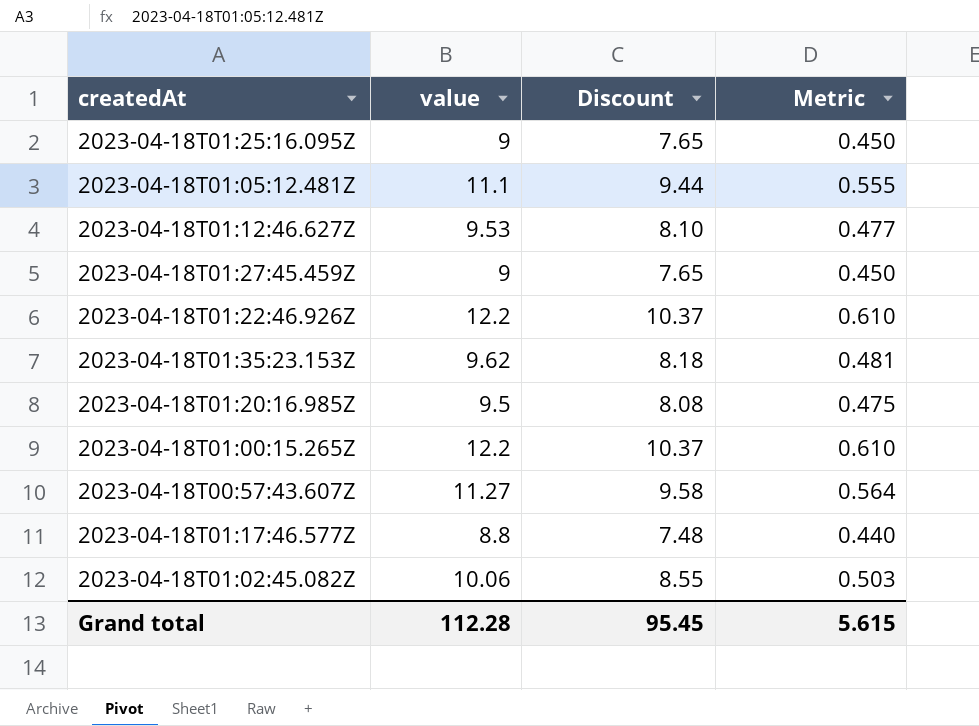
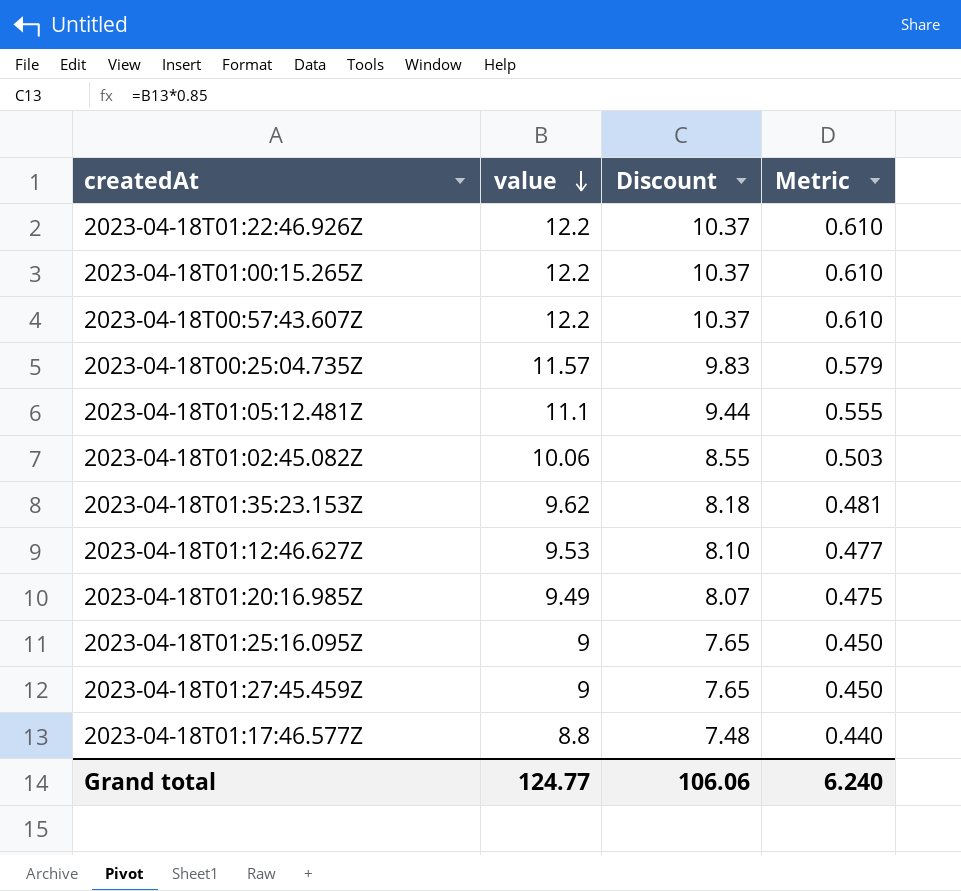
row order: none -> value descending
2023-04-18T00:57:43.607Z | value: 11.27 -> 12.2
2023-04-18T00:57:43.607Z | Discount: 9.58 -> 10.37
2023-04-18T00:57:43.607Z | Metric: 0.564 -> 0.610
row 2023-04-18T00:25:04.735Z: none -> 11.57 | 9.83 | 0.579
2023-04-18T01:20:16.985Z | value: 9.5 -> 9.49
2023-04-18T01:20:16.985Z | Discount: 8.08 -> 8.07
Grand total | value: 112.28 -> 124.77
Grand total | Discount: 95.45 -> 106.06
Grand total | Metric: 5.615 -> 6.240

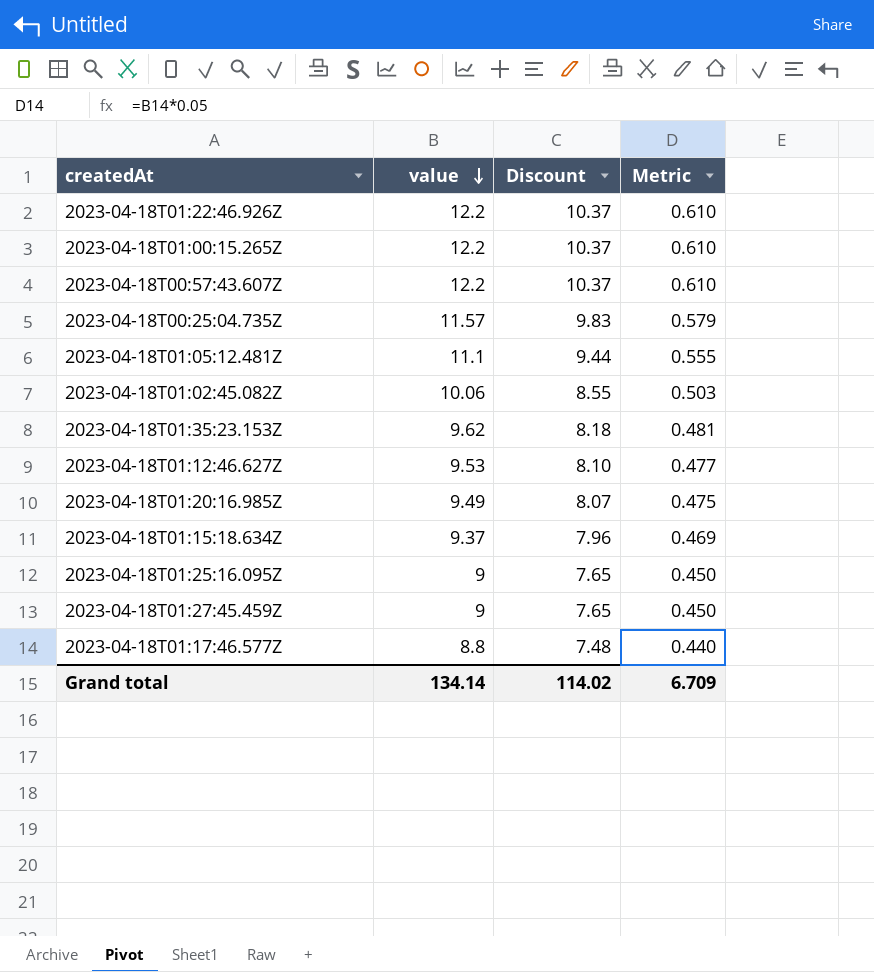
row 2023-04-18T01:15:18.634Z: none -> 9.37 | 7.96 | 0.469
Grand total | value: 124.77 -> 134.14
Grand total | Discount: 106.06 -> 114.02
Grand total | Metric: 6.240 -> 6.709

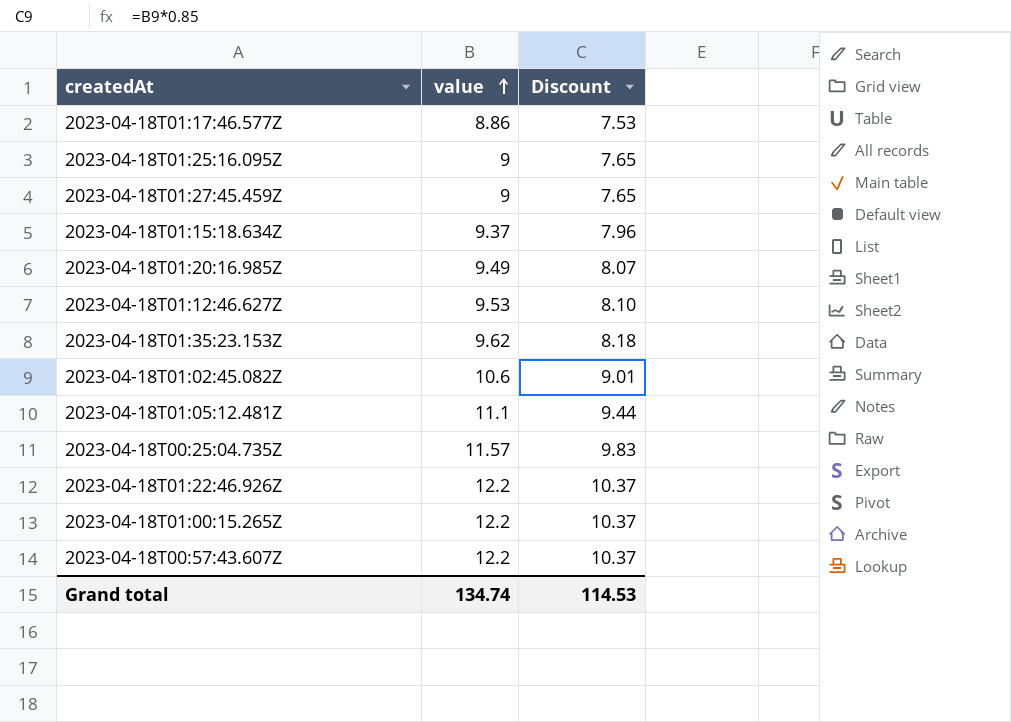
row order: value descending -> value ascending
column Metric | formula: [value] * 0.05 -> none
2023-04-18T01:17:46.577Z | value: 8.8 -> 8.86
2023-04-18T01:17:46.577Z | Discount: 7.48 -> 7.53
2023-04-18T01:02:45.082Z | value: 10.06 -> 10.6
2023-04-18T01:02:45.082Z | Discount: 8.55 -> 9.01
Grand total | value: 134.14 -> 134.74
Grand total | Discount: 114.02 -> 114.53

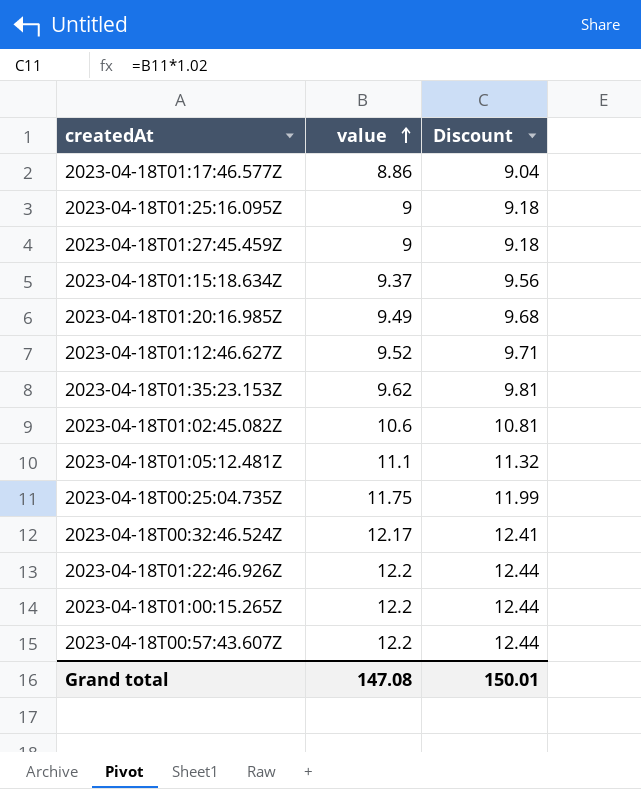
column Discount | formula: [value] * 0.85 -> [value] * 1.02
2023-04-18T01:12:46.627Z | value: 9.53 -> 9.52
2023-04-18T00:25:04.735Z | value: 11.57 -> 11.75
row 2023-04-18T00:32:46.524Z: none -> 12.17 | 12.41
Grand total | value: 134.74 -> 147.08
Grand total | Discount: 114.53 -> 150.01

